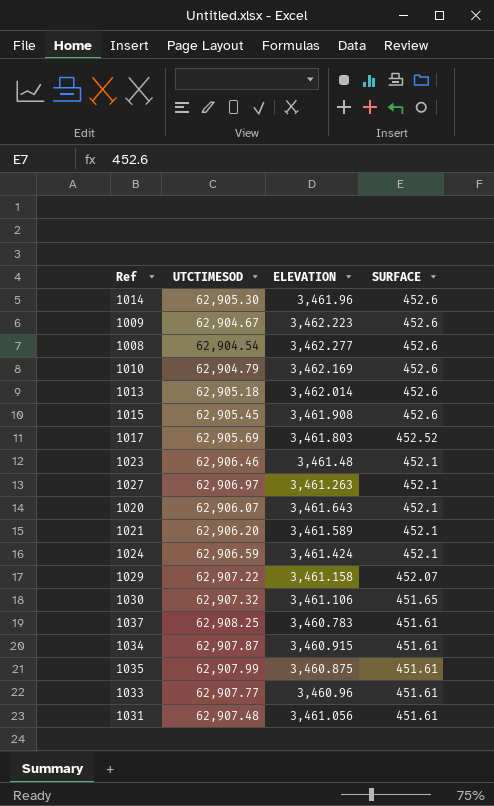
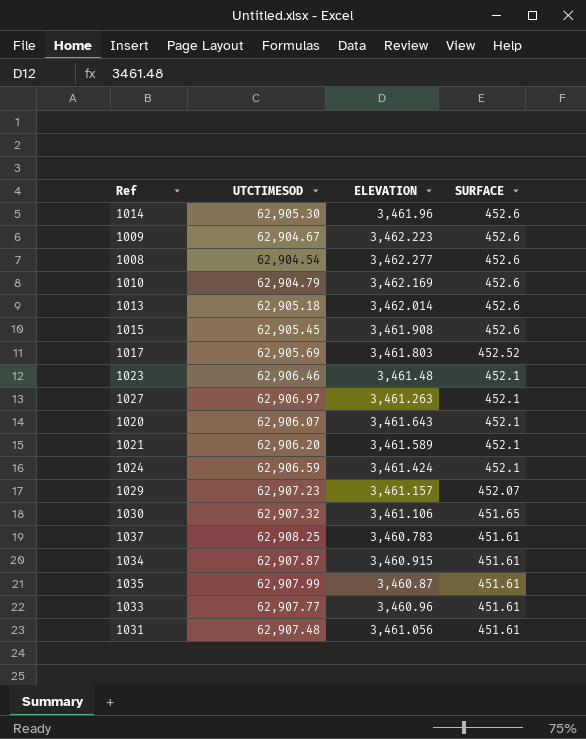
1029 | UTCTIMESOD: 62,907.22 -> 62,907.23
1029 | ELEVATION: 3,461.158 -> 3,461.157
1035 | ELEVATION: 3,460.875 -> 3,460.87

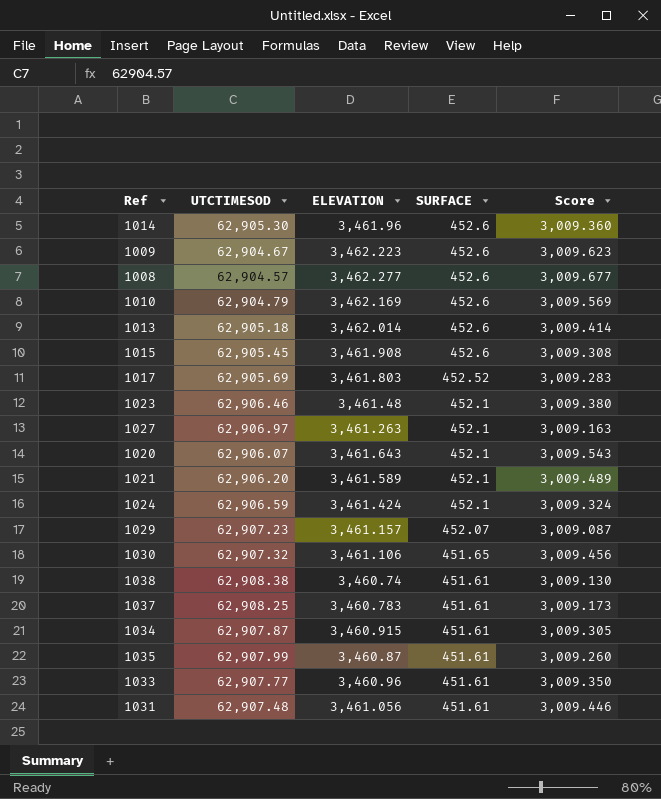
column Score | formula: none -> [ELEVATION] - [SURFACE]
1008 | UTCTIMESOD: 62,904.54 -> 62,904.57
row 1038: none -> 62,908.38 | 3,460.74 | 451.61 | 3,009.130

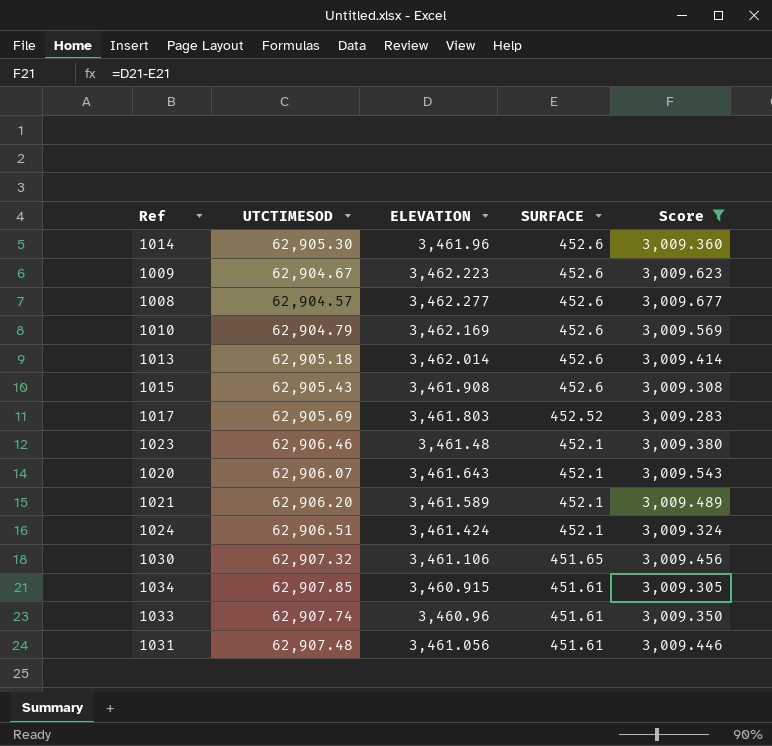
filter: none -> Score >= 3,009.283
1015 | UTCTIMESOD: 62,905.45 -> 62,905.43
1024 | UTCTIMESOD: 62,906.59 -> 62,906.51
1034 | UTCTIMESOD: 62,907.87 -> 62,907.85
1033 | UTCTIMESOD: 62,907.77 -> 62,907.74

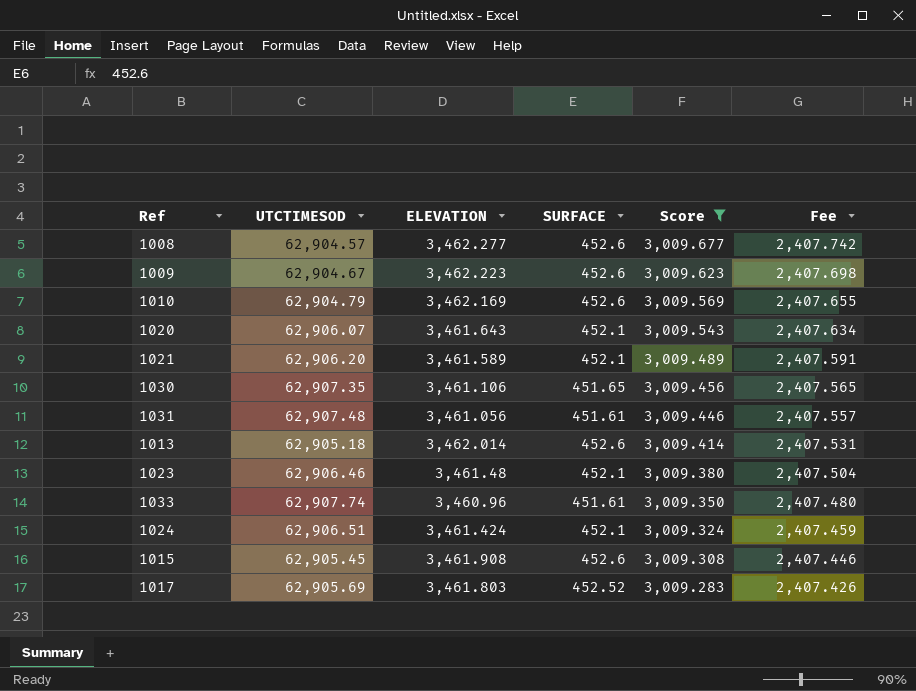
row order: SURFACE descending -> Score descending
column Fee | formula: none -> [Score] * 0.8
row 1014: 62,905.30 | 3,461.96 | 452.6 | 3,009.360 -> none
row 1034: 62,907.85 | 3,460.915 | 451.61 | 3,009.305 -> none
1030 | UTCTIMESOD: 62,907.32 -> 62,907.35
1015 | UTCTIMESOD: 62,905.43 -> 62,905.45

